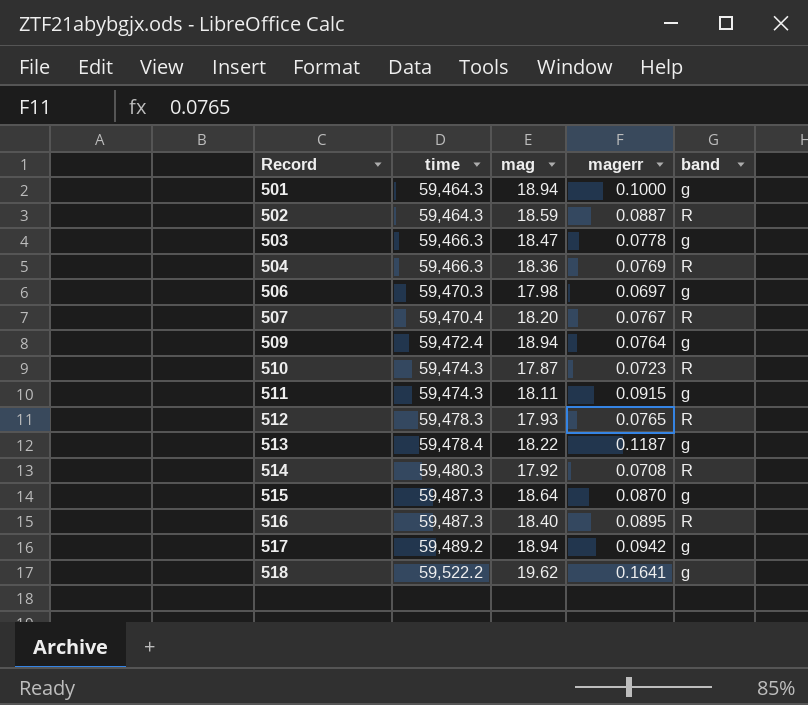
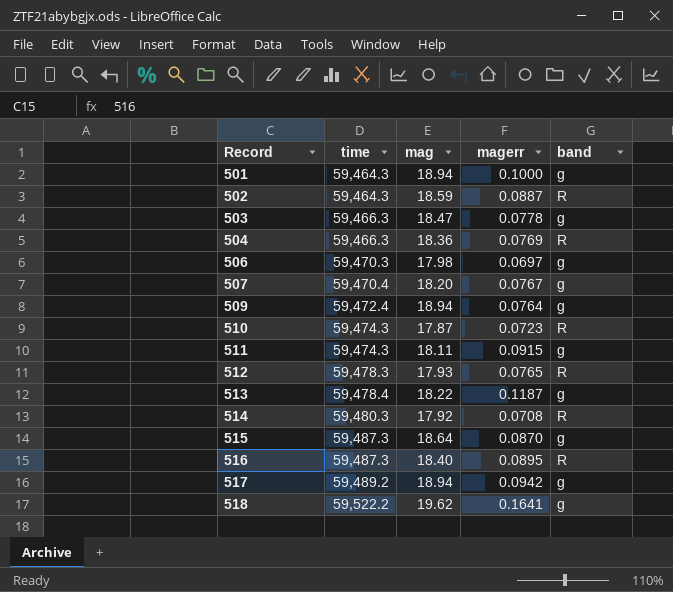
507 | band: R -> g

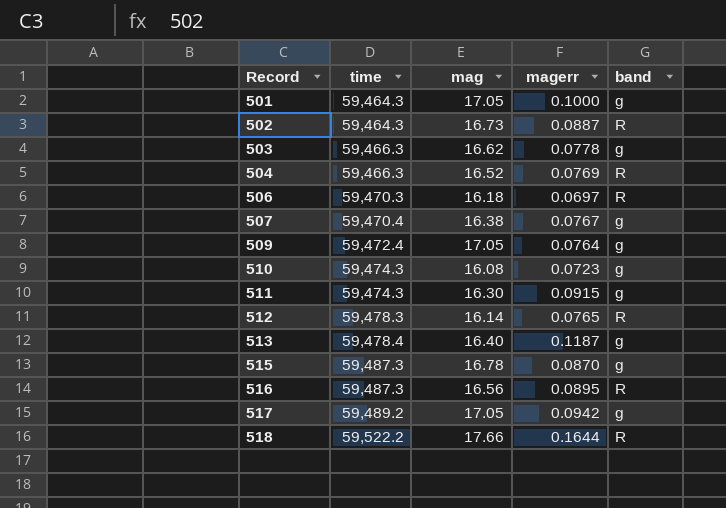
row 514: 59,480.3 | 17.92 | 0.0708 | R -> none
501 | mag: 18.94 -> 17.05
502 | mag: 18.59 -> 16.73
503 | mag: 18.47 -> 16.62
504 | mag: 18.36 -> 16.52
506 | mag: 17.98 -> 16.18
506 | band: g -> R
507 | mag: 18.20 -> 16.38
509 | mag: 18.94 -> 17.05
510 | mag: 17.87 -> 16.08
510 | band: R -> g
511 | mag: 18.11 -> 16.30
512 | mag: 17.93 -> 16.14
513 | mag: 18.22 -> 16.40
515 | mag: 18.64 -> 16.78
516 | mag: 18.40 -> 16.56
517 | mag: 18.94 -> 17.05
518 | mag: 19.62 -> 17.66
518 | magerr: 0.1641 -> 0.1644
518 | band: g -> R

